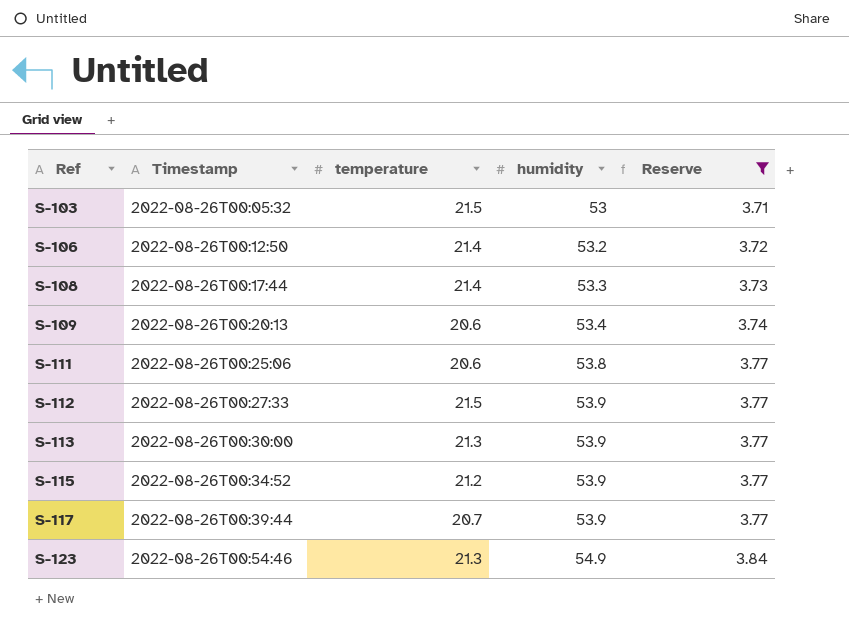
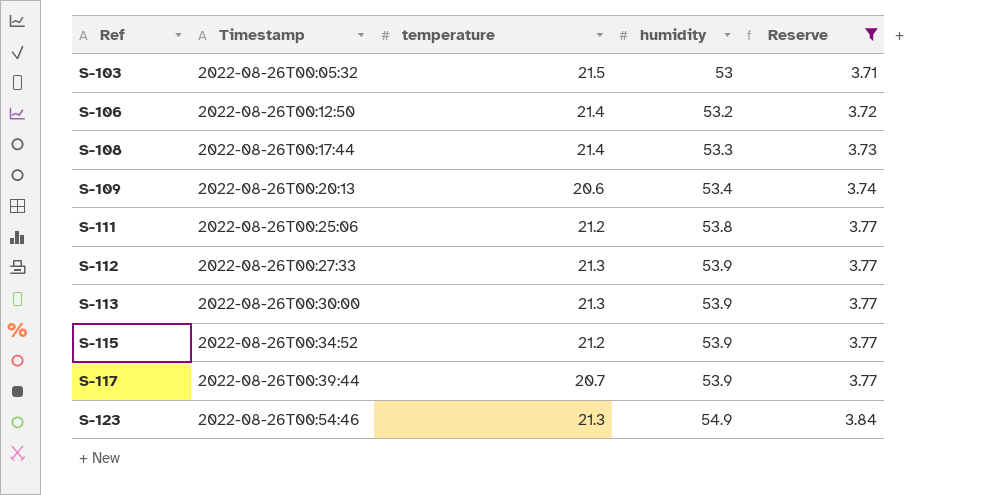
S-111 | temperature: 20.6 -> 21.2
S-112 | temperature: 21.5 -> 21.3

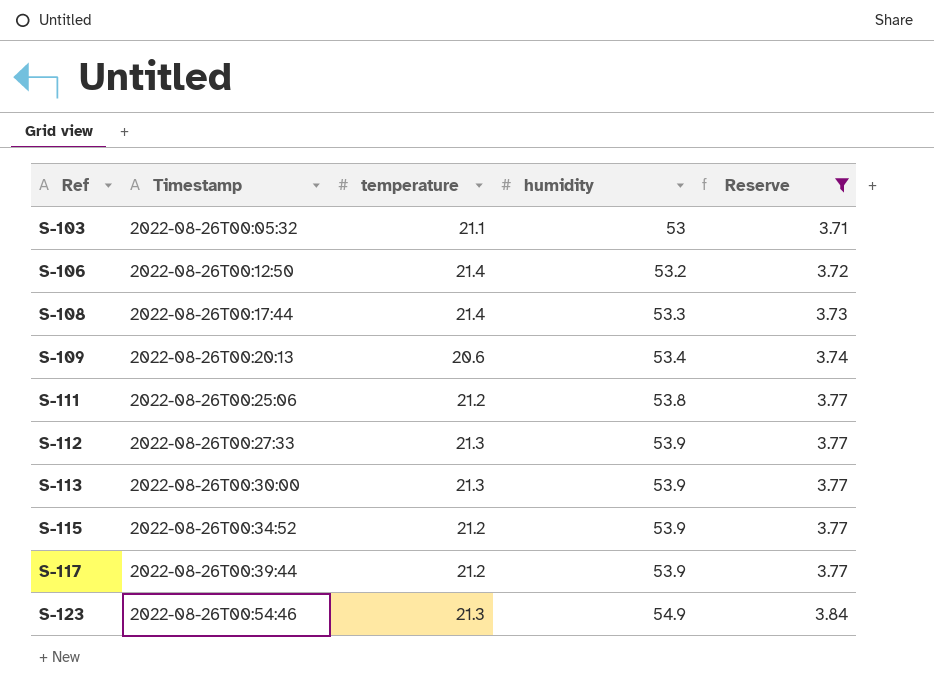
S-103 | temperature: 21.5 -> 21.1
S-117 | temperature: 20.7 -> 21.2

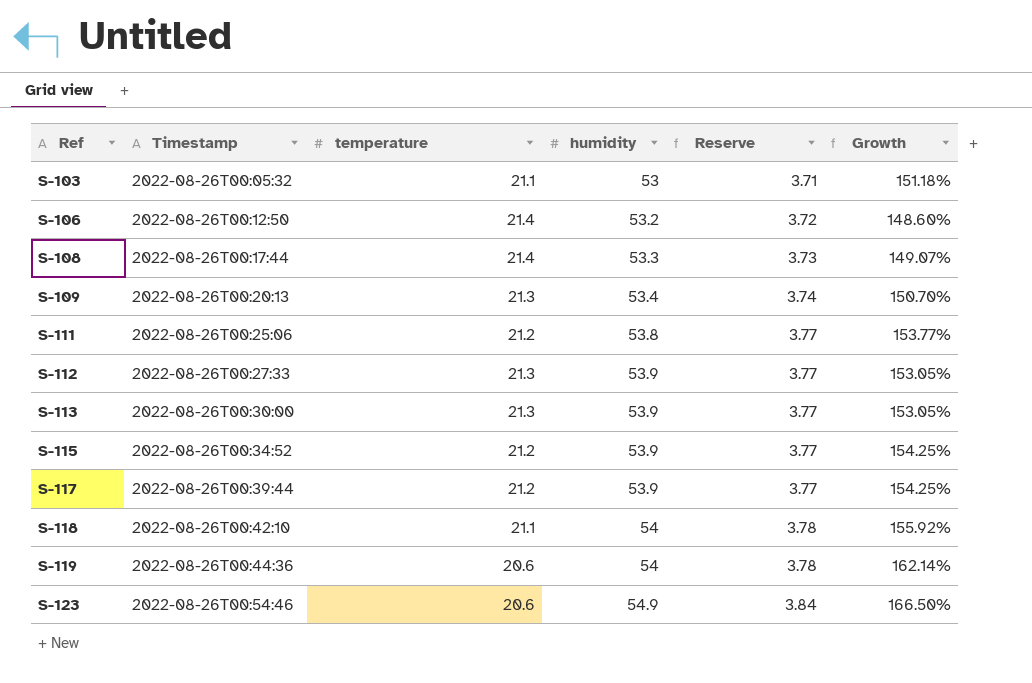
filter: Reserve != 3.78 -> none
column Growth | formula: none -> ([humidity] - [temperature]) / [temperature]
S-109 | temperature: 20.6 -> 21.3
S-123 | temperature: 21.3 -> 20.6

